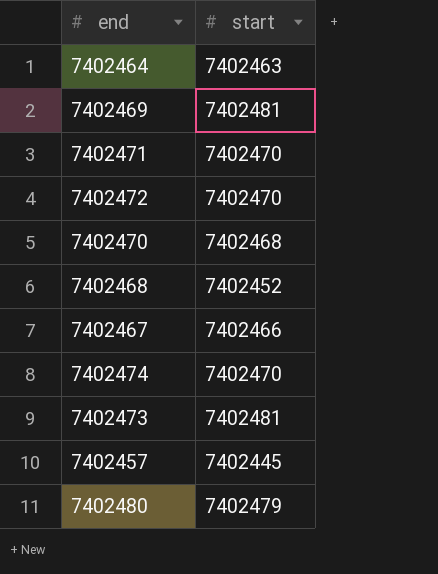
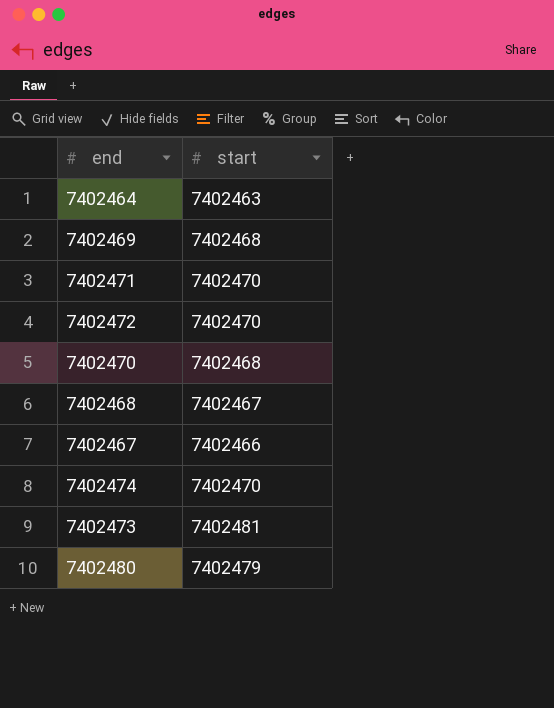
row 7402457: 7402445 -> none
7402469 | start: 7402481 -> 7402468
7402468 | start: 7402452 -> 7402467

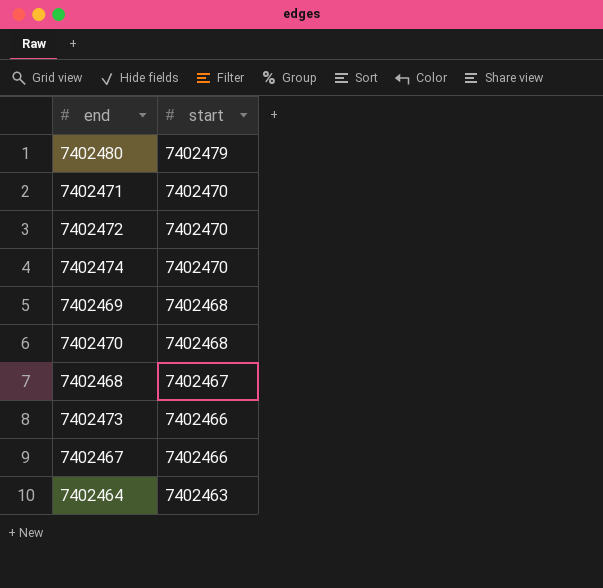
row order: none -> start descending
7402473 | start: 7402481 -> 7402466

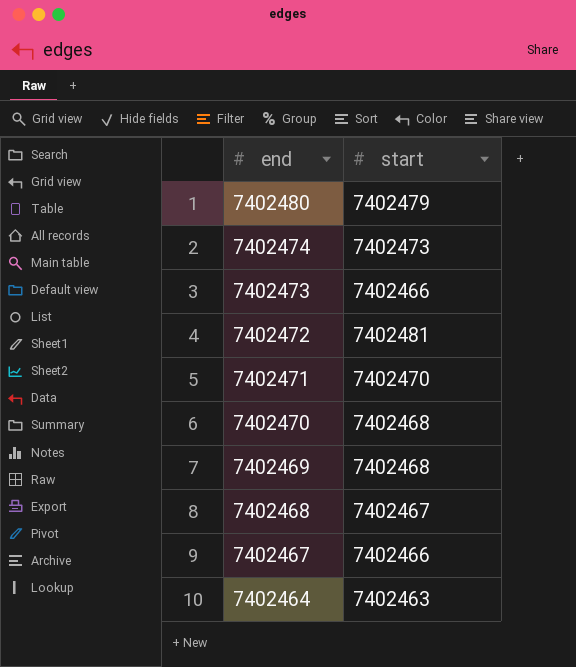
row order: start descending -> end descending
7402474 | start: 7402470 -> 7402473
7402472 | start: 7402470 -> 7402481

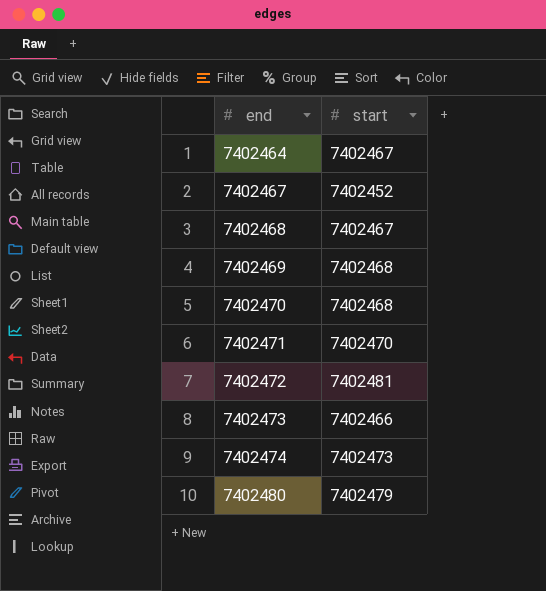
row order: end descending -> end ascending
7402464 | start: 7402463 -> 7402467
7402467 | start: 7402466 -> 7402452

